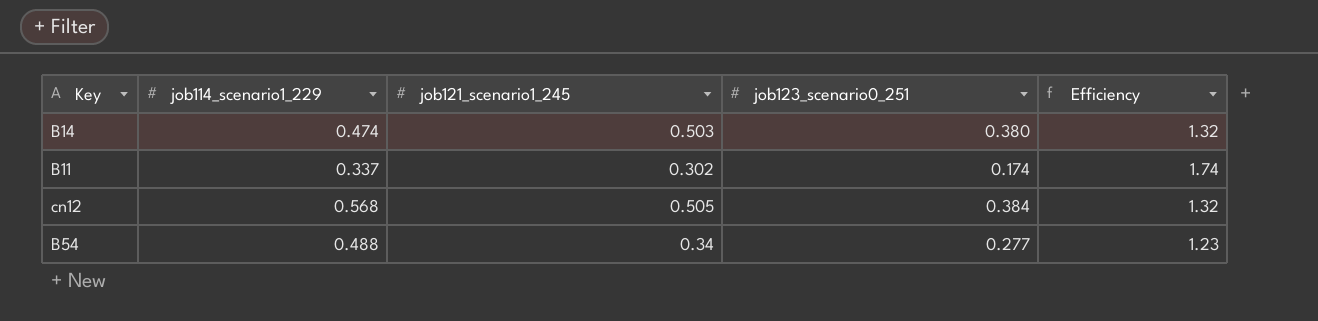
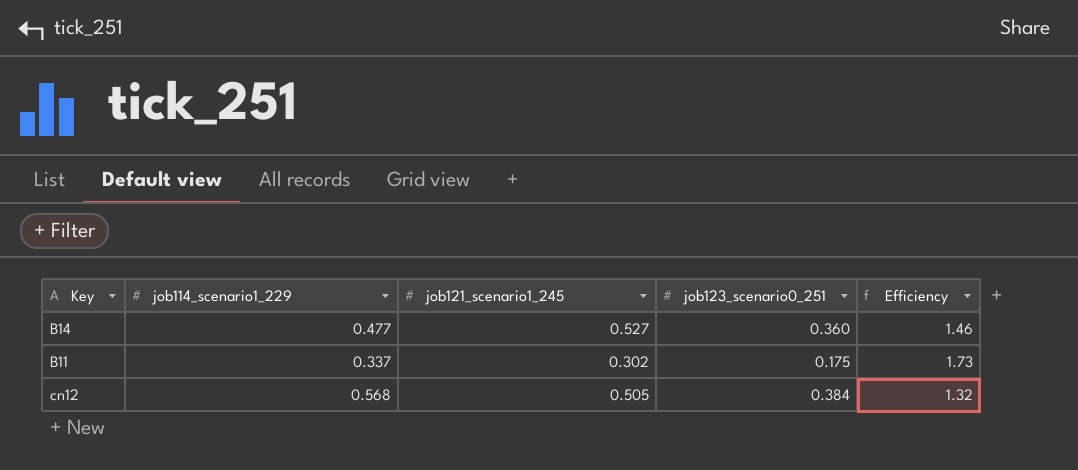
row B54: 0.488 | 0.34 | 0.277 | 1.23 -> none
B14 | job114_scenario1_229: 0.474 -> 0.477
B14 | job121_scenario1_245: 0.503 -> 0.527
B14 | job123_scenario0_251: 0.380 -> 0.360
B14 | Efficiency: 1.32 -> 1.46
B11 | job123_scenario0_251: 0.174 -> 0.175
B11 | Efficiency: 1.74 -> 1.73

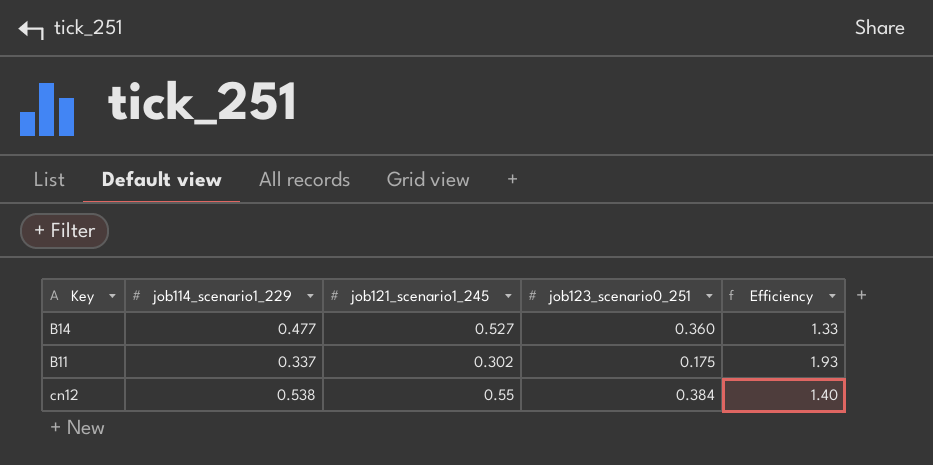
column Efficiency | formula: [job121_scenario1_245] / [job123_scenario0_251] -> [job114_scenario1_229] / [job123_scenario0_251]
cn12 | job114_scenario1_229: 0.568 -> 0.538
cn12 | job121_scenario1_245: 0.505 -> 0.55

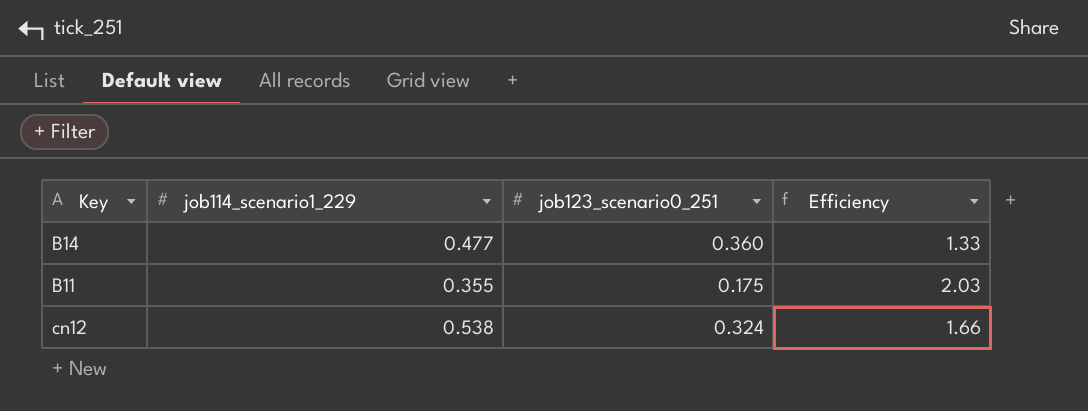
column job121_scenario1_245 | position: 3 -> none
B11 | job114_scenario1_229: 0.337 -> 0.355
B11 | Efficiency: 1.93 -> 2.03
cn12 | job123_scenario0_251: 0.384 -> 0.324
cn12 | Efficiency: 1.40 -> 1.66

